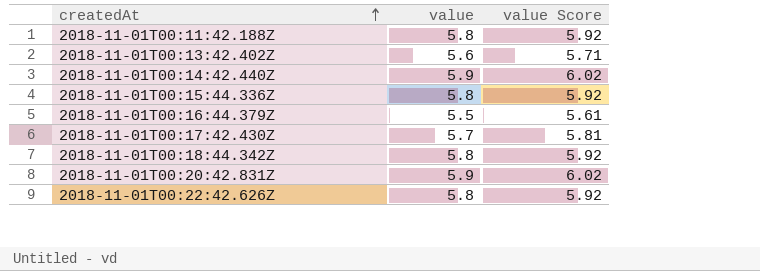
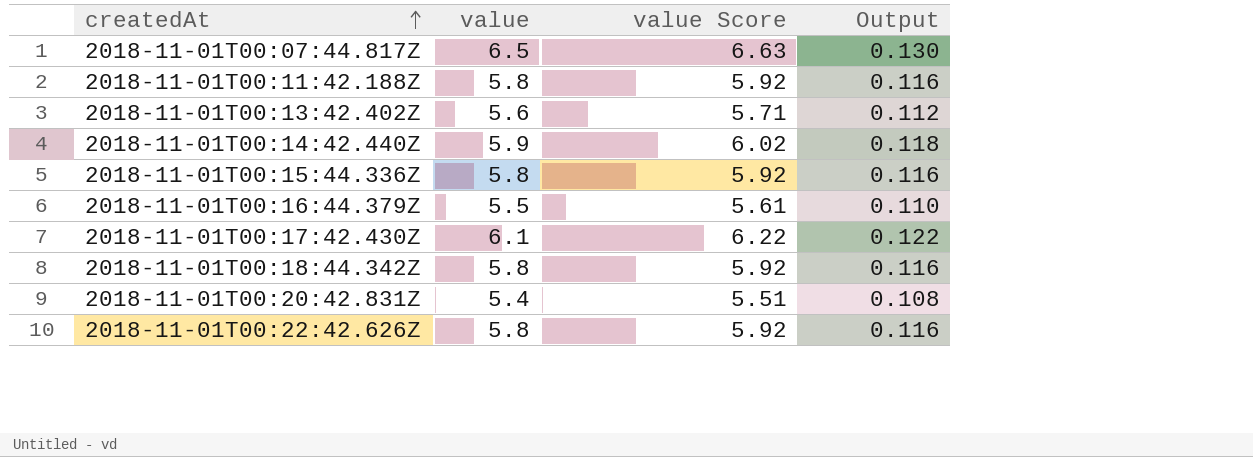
column Output | formula: none -> [value] * 0.02
row 2018-11-01T00:07:44.817Z: none -> 6.5 | 6.63 | 0.130
2018-11-01T00:17:42.430Z | value: 5.7 -> 6.1
2018-11-01T00:17:42.430Z | value Score: 5.81 -> 6.22
2018-11-01T00:20:42.831Z | value: 5.9 -> 5.4
2018-11-01T00:20:42.831Z | value Score: 6.02 -> 5.51

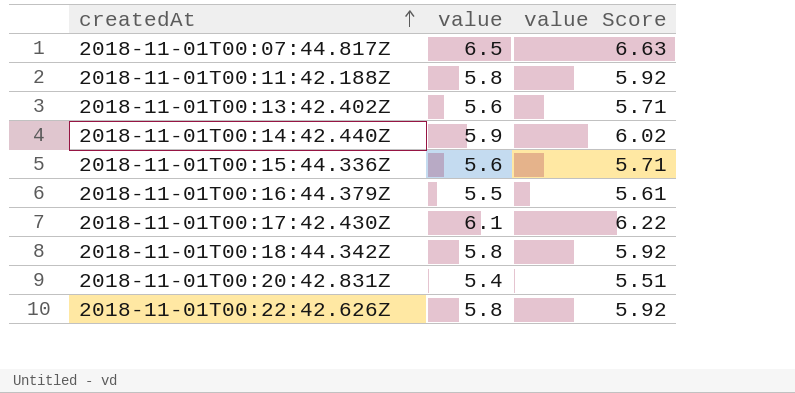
column Output | formula: [value] * 0.02 -> none
2018-11-01T00:15:44.336Z | value: 5.8 -> 5.6
2018-11-01T00:15:44.336Z | value Score: 5.92 -> 5.71

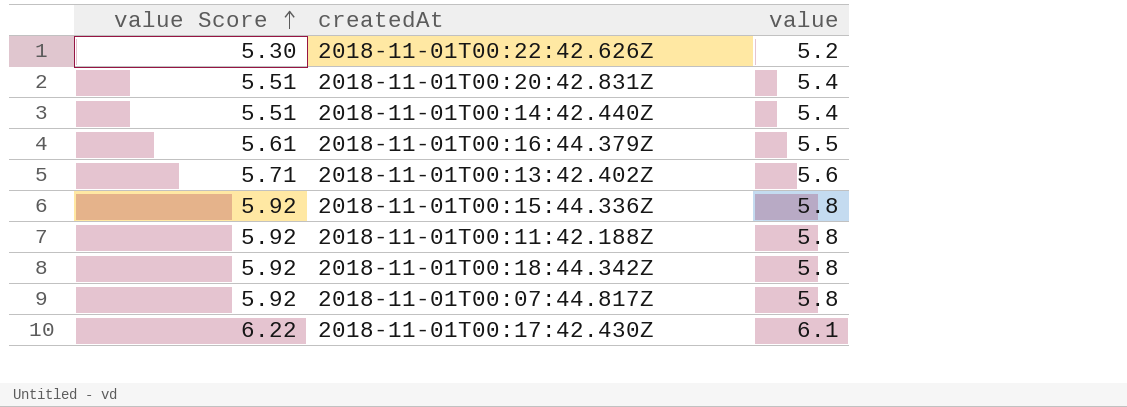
row order: createdAt ascending -> value Score ascending
column value Score | position: 3 -> 1
2018-11-01T00:22:42.626Z | value Score: 5.92 -> 5.30
2018-11-01T00:22:42.626Z | value: 5.8 -> 5.2
2018-11-01T00:14:42.440Z | value Score: 6.02 -> 5.51
2018-11-01T00:14:42.440Z | value: 5.9 -> 5.4
2018-11-01T00:15:44.336Z | value Score: 5.71 -> 5.92
2018-11-01T00:15:44.336Z | value: 5.6 -> 5.8
2018-11-01T00:07:44.817Z | value Score: 6.63 -> 5.92
2018-11-01T00:07:44.817Z | value: 6.5 -> 5.8

